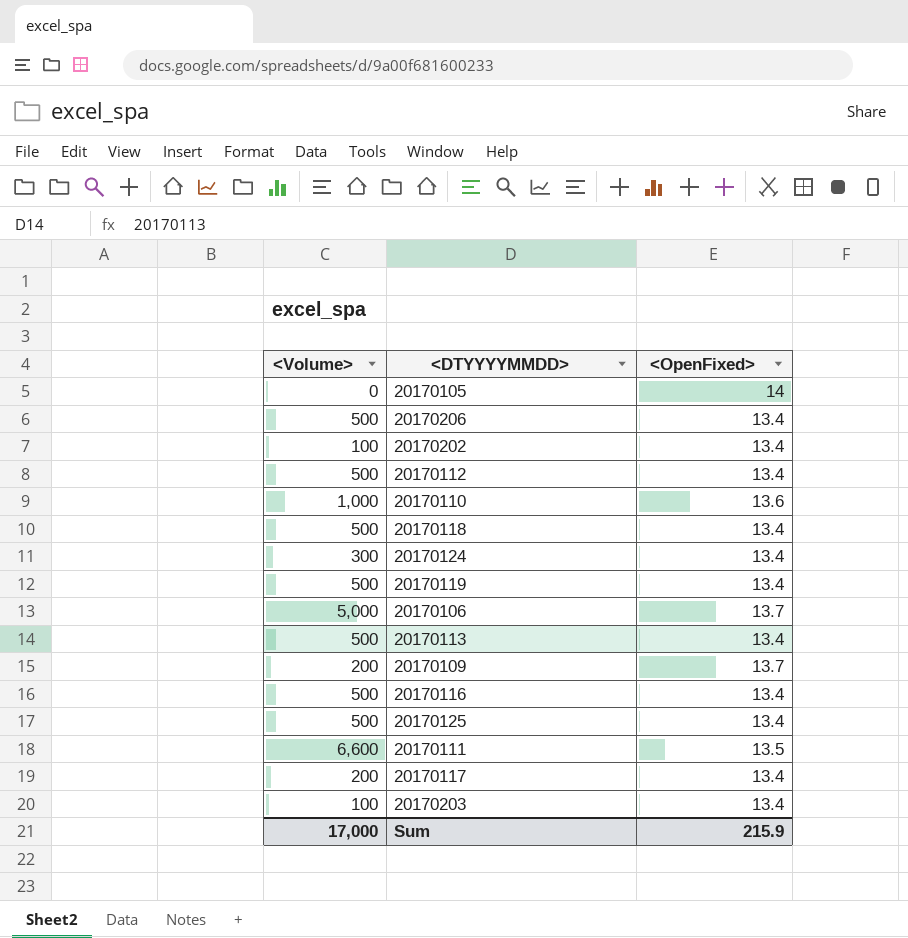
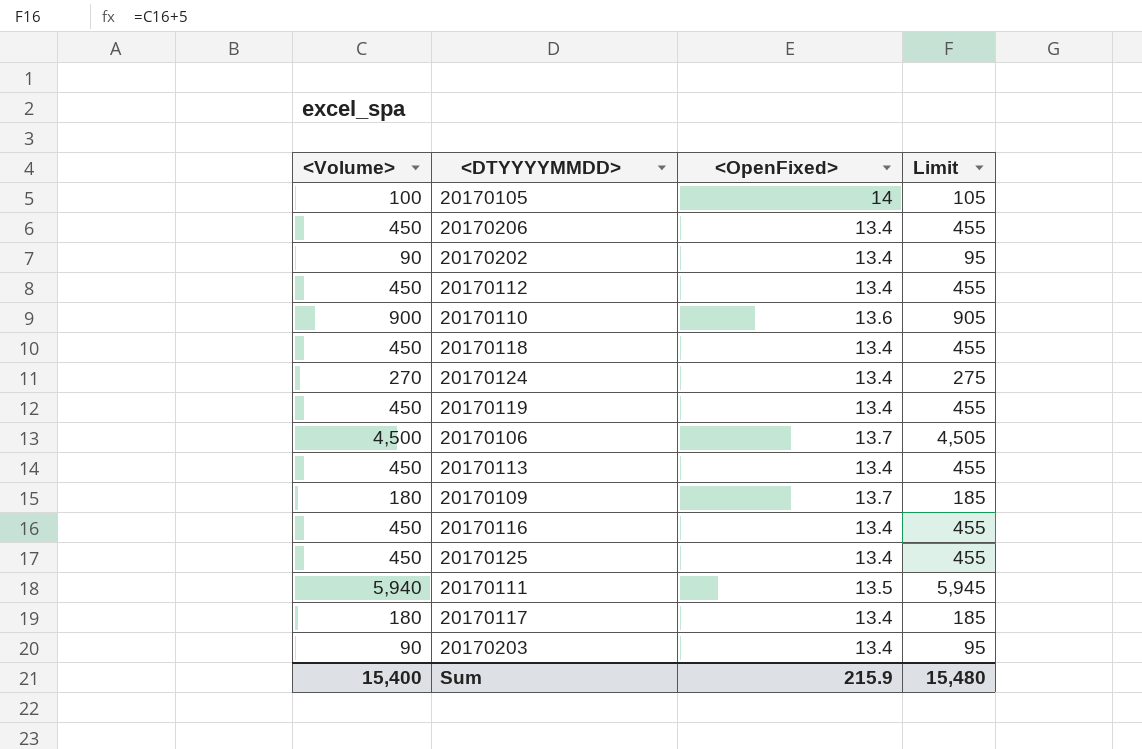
column Limit | formula: none -> [<Volume>] + 5
20170105 | <Volume>: 0 -> 100
20170206 | <Volume>: 500 -> 450
20170202 | <Volume>: 100 -> 90
20170112 | <Volume>: 500 -> 450
20170110 | <Volume>: 1,000 -> 900
20170118 | <Volume>: 500 -> 450
20170124 | <Volume>: 300 -> 270
20170119 | <Volume>: 500 -> 450
20170106 | <Volume>: 5,000 -> 4,500
20170113 | <Volume>: 500 -> 450
20170109 | <Volume>: 200 -> 180
20170116 | <Volume>: 500 -> 450
20170125 | <Volume>: 500 -> 450
20170111 | <Volume>: 6,600 -> 5,940
20170117 | <Volume>: 200 -> 180
20170203 | <Volume>: 100 -> 90
Sum | <Volume>: 17,000 -> 15,400

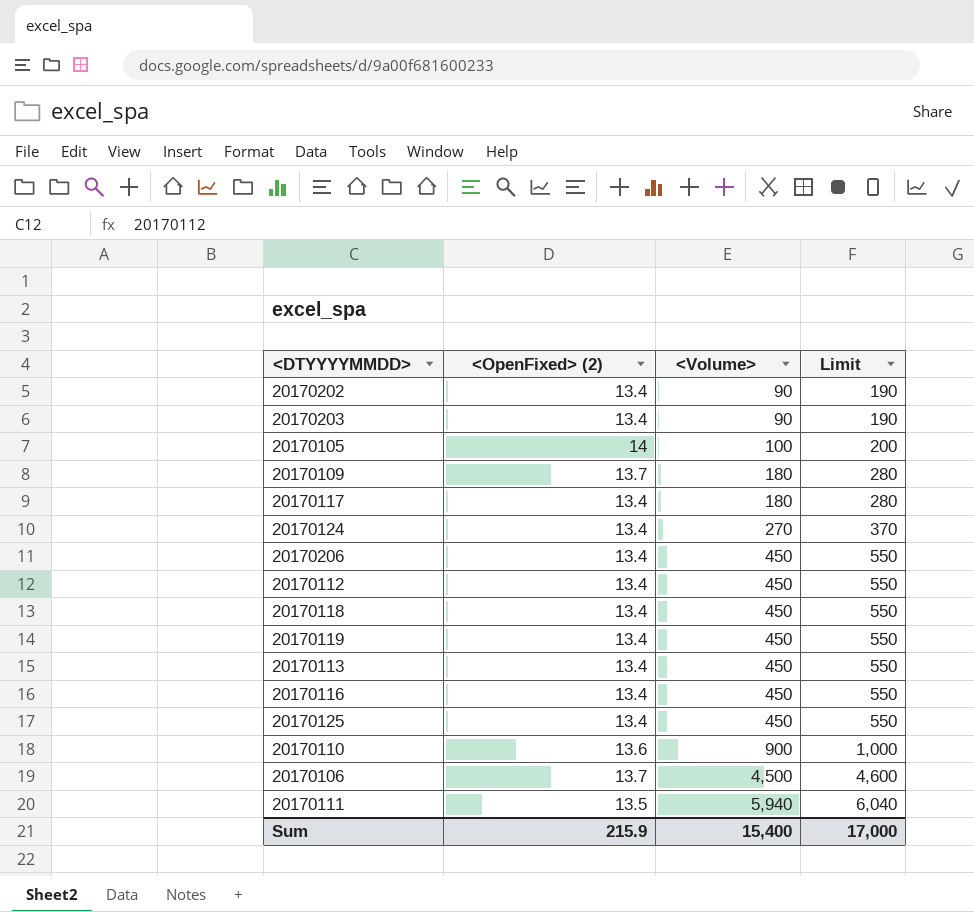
row order: none -> <Volume> ascending
column name: <OpenFixed> -> <OpenFixed> (2)
column <Volume> | position: 1 -> 3
column Limit | formula: [<Volume>] + 5 -> [<Volume>] + 100
Sum | Limit: 15,480 -> 17,000

